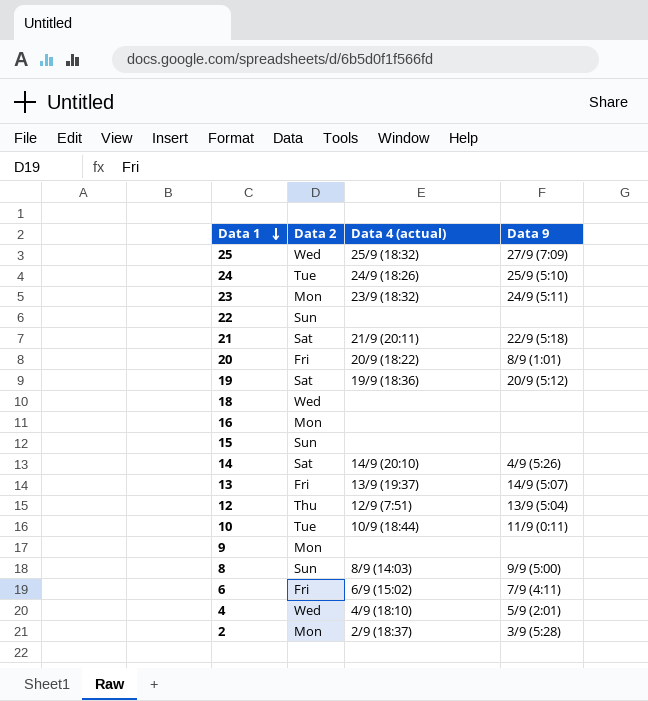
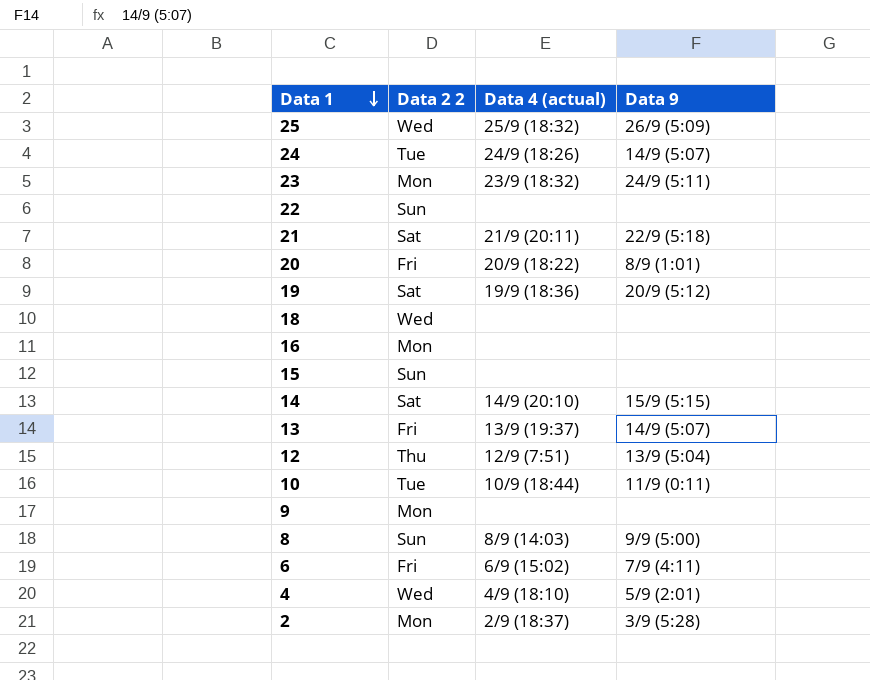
column name: Data 2 -> Data 2 2
25 | Data 9: 27/9 (7:09) -> 26/9 (5:09)
24 | Data 9: 25/9 (5:10) -> 14/9 (5:07)
14 | Data 9: 4/9 (5:26) -> 15/9 (5:15)

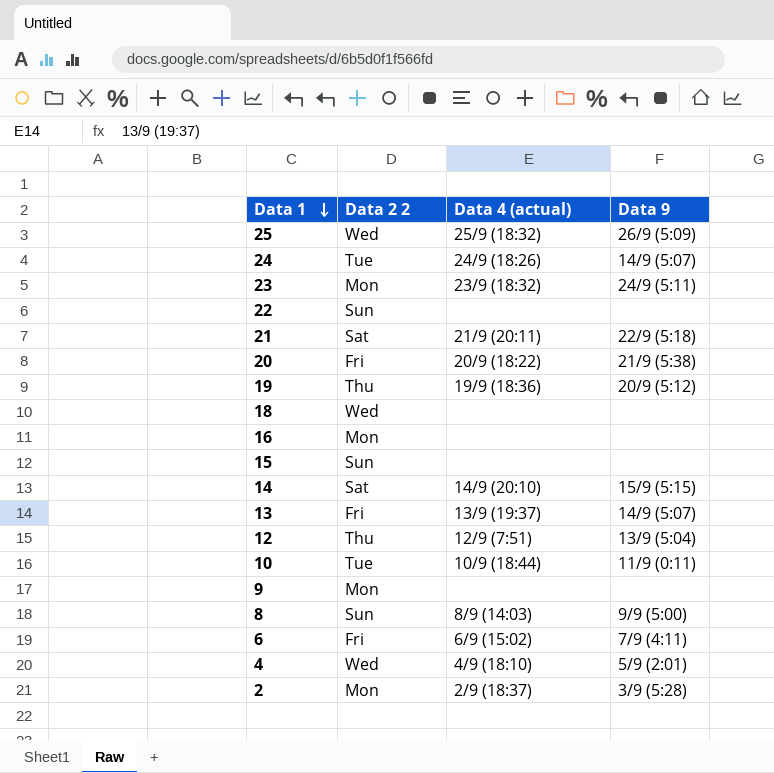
20 | Data 9: 8/9 (1:01) -> 21/9 (5:38)
19 | Data 2 2: Sat -> Thu

